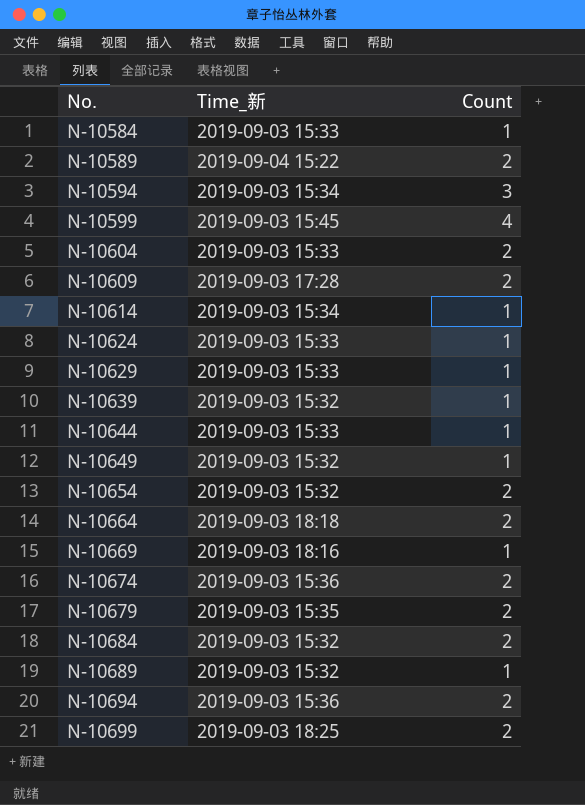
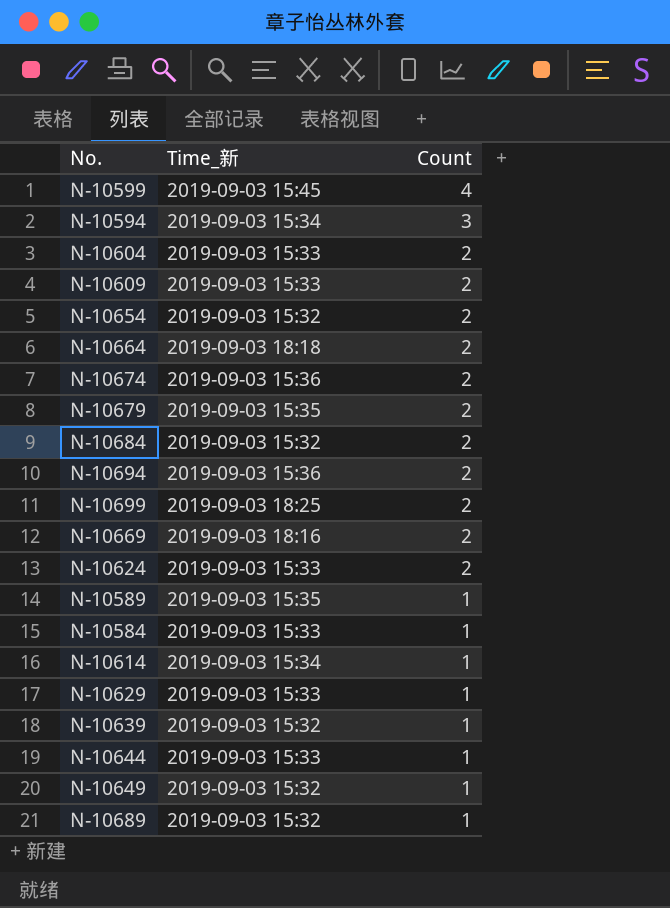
row order: No. ascending -> Count descending
N-10609 | Time_新: 2019-09-03 17:28 -> 2019-09-03 15:33
N-10669 | Count: 1 -> 2
N-10624 | Count: 1 -> 2
N-10589 | Time_新: 2019-09-04 15:22 -> 2019-09-03 15:35
N-10589 | Count: 2 -> 1

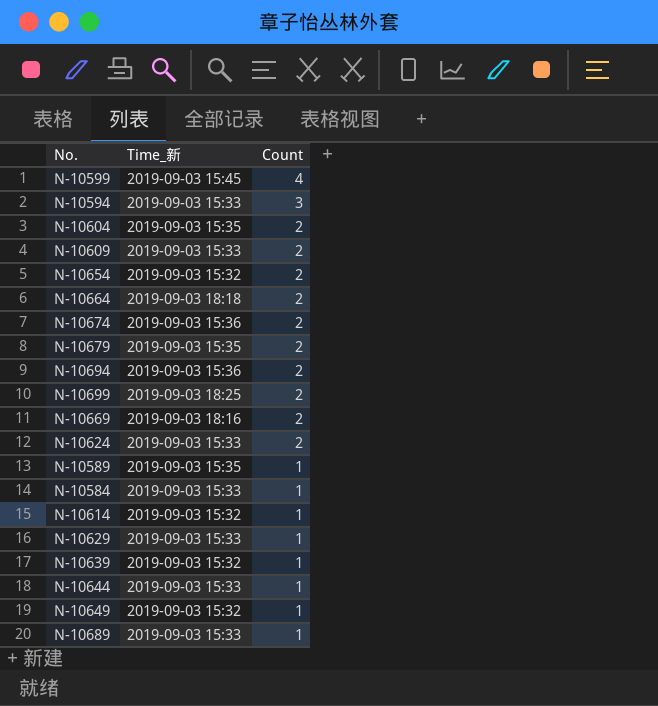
row N-10684: 2019-09-03 15:32 | 2 -> none
N-10594 | Time_新: 2019-09-03 15:34 -> 2019-09-03 15:33
N-10604 | Time_新: 2019-09-03 15:33 -> 2019-09-03 15:35
N-10614 | Time_新: 2019-09-03 15:34 -> 2019-09-03 15:32
N-10689 | Time_新: 2019-09-03 15:32 -> 2019-09-03 15:33

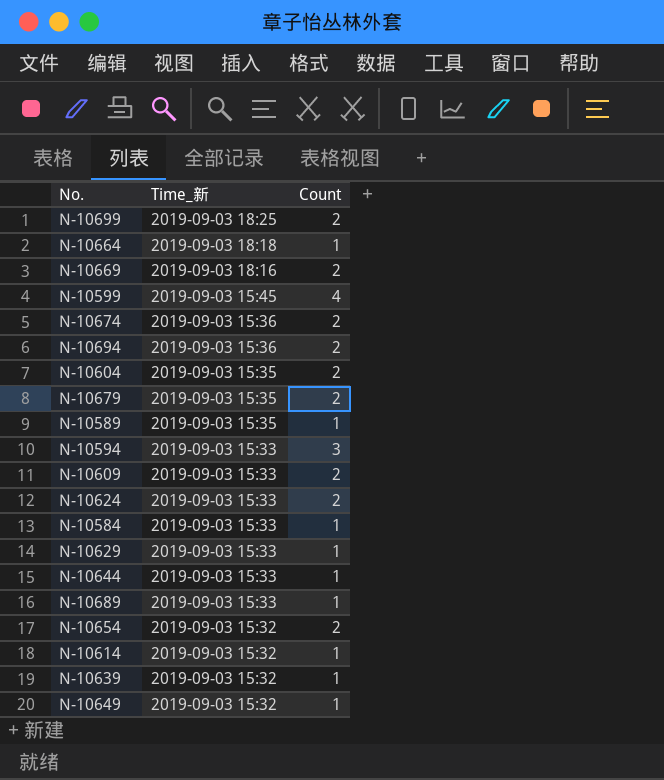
row order: Count descending -> Time_新 descending
N-10664 | Count: 2 -> 1

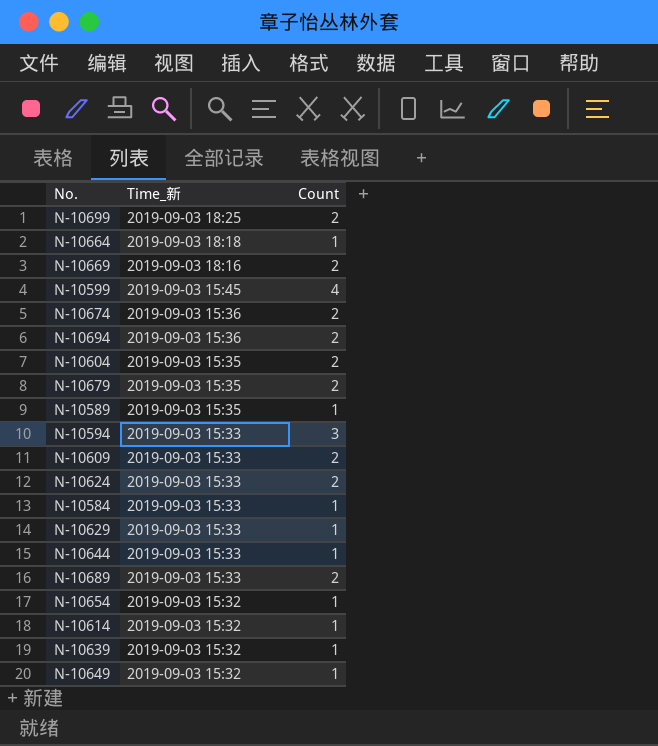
N-10689 | Count: 1 -> 2
N-10654 | Count: 2 -> 1

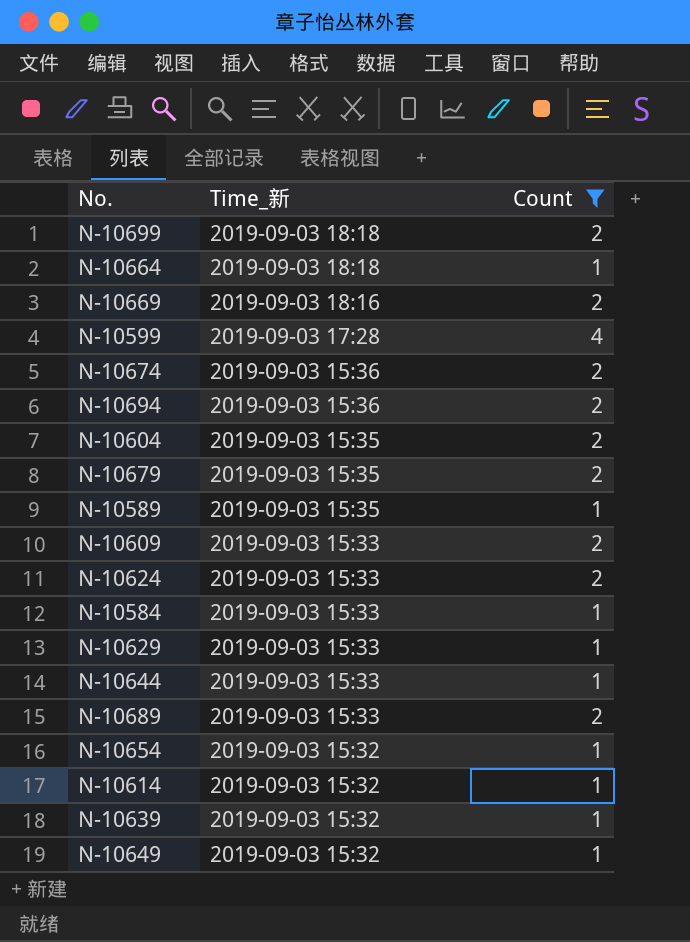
filter: none -> Count != 3
N-10699 | Time_新: 2019-09-03 18:25 -> 2019-09-03 18:18
N-10599 | Time_新: 2019-09-03 15:45 -> 2019-09-03 17:28

